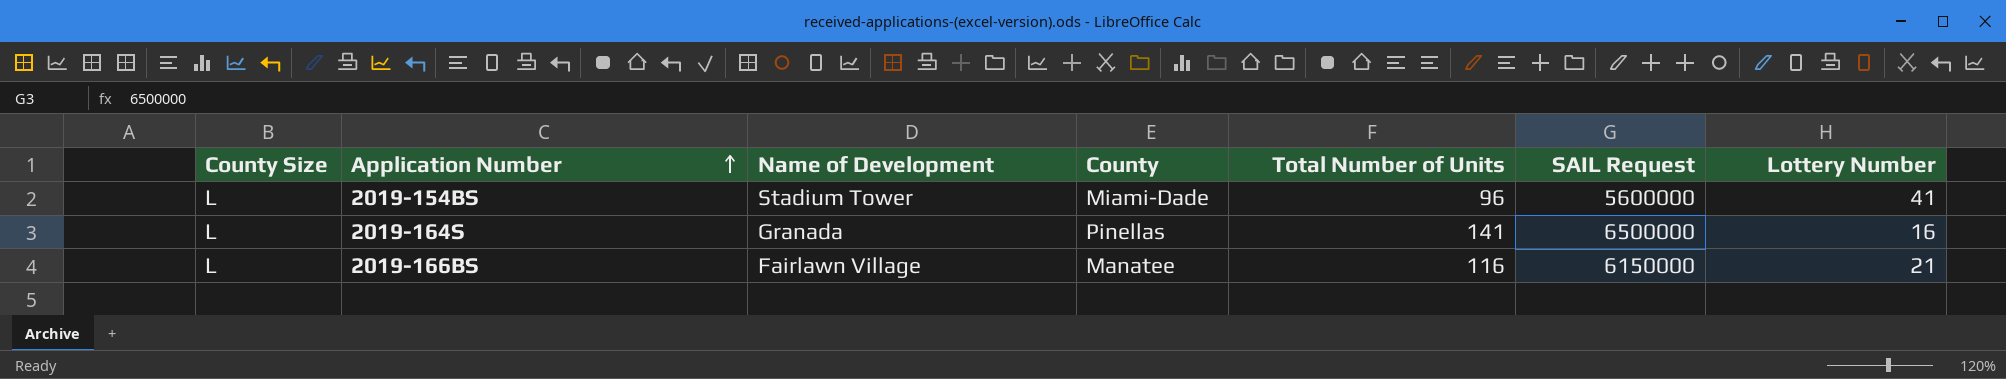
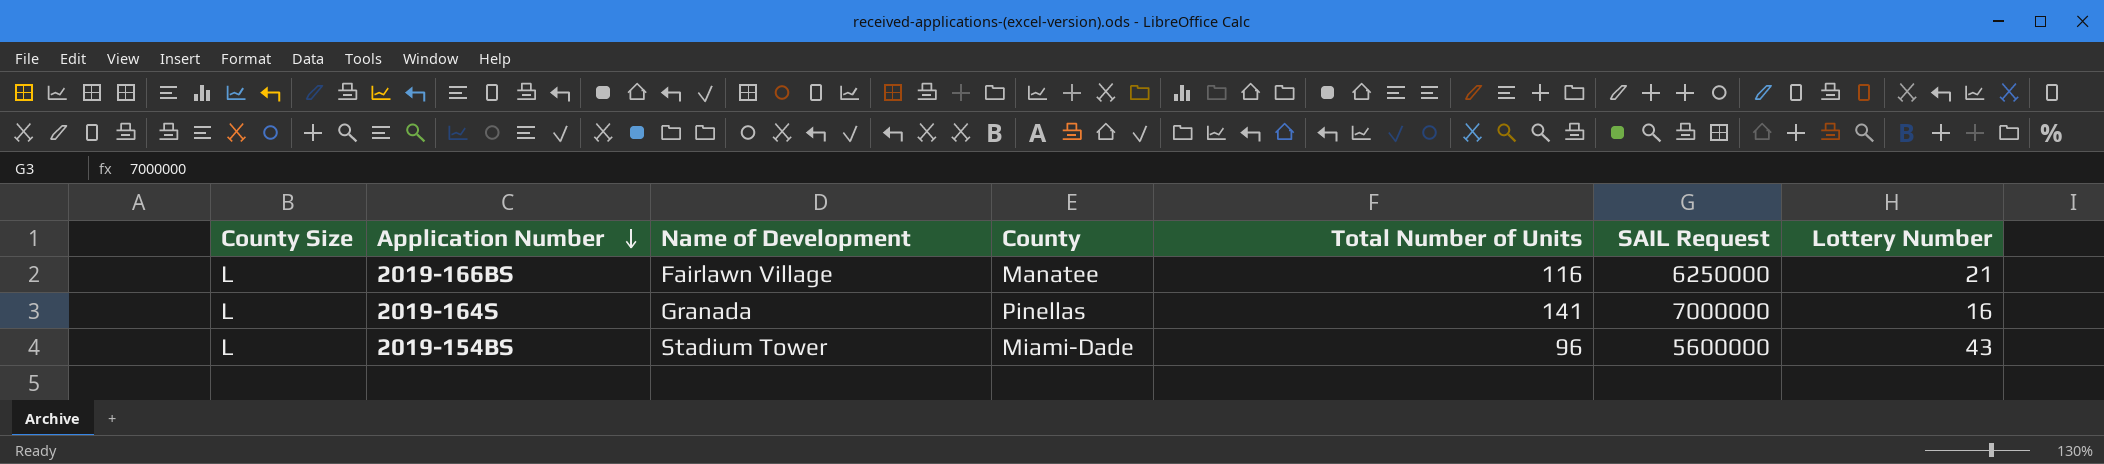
row order: Application Number ascending -> Application Number descending
2019-166BS | SAIL Request: 6150000 -> 6250000
2019-164S | SAIL Request: 6500000 -> 7000000
2019-154BS | Lottery Number: 41 -> 43

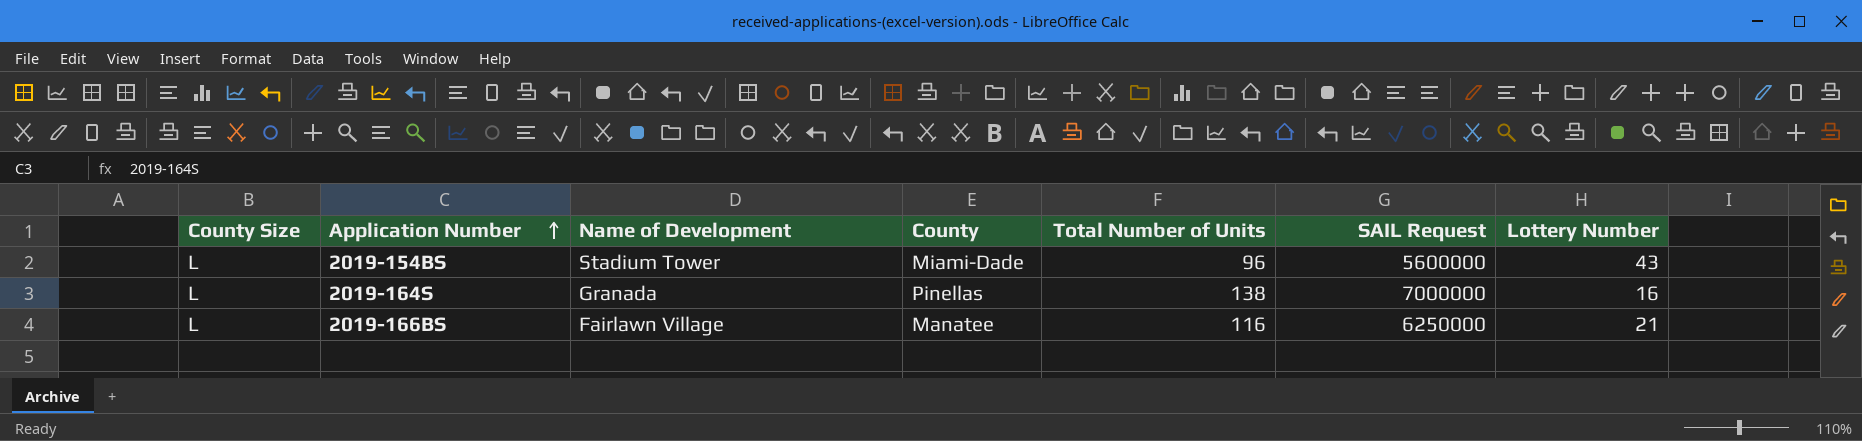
row order: Application Number descending -> Application Number ascending
2019-164S | Total Number of Units: 141 -> 138

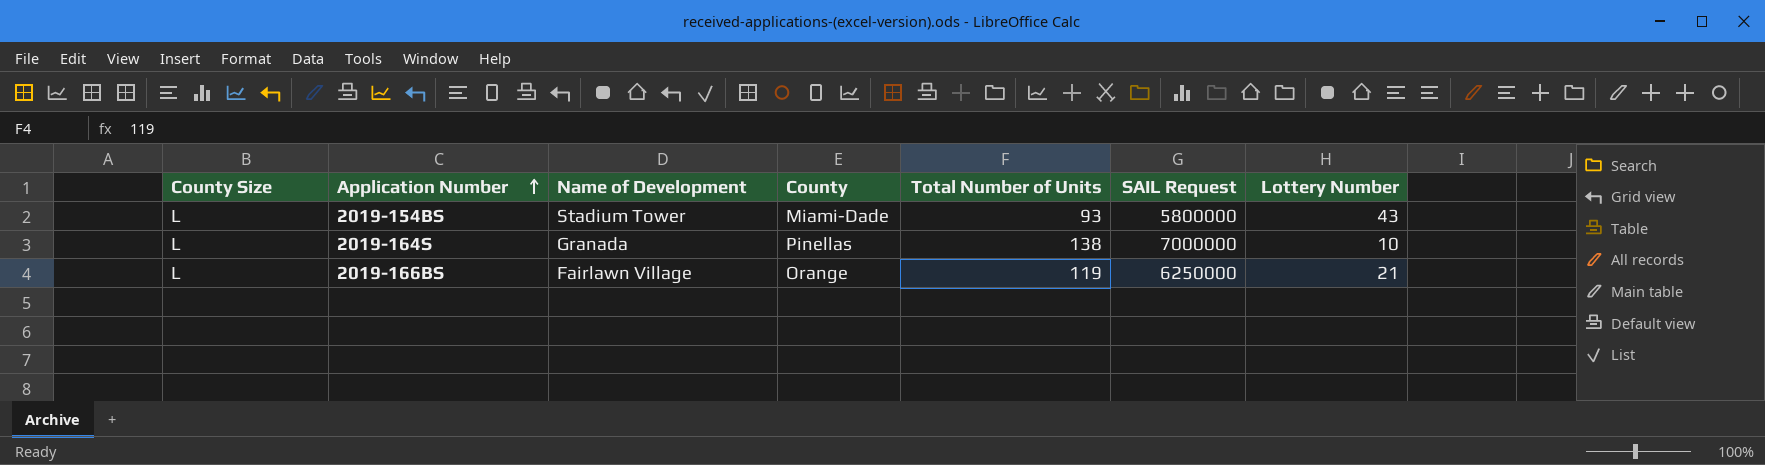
2019-154BS | Total Number of Units: 96 -> 93
2019-154BS | SAIL Request: 5600000 -> 5800000
2019-164S | Lottery Number: 16 -> 10
2019-166BS | County: Manatee -> Orange
2019-166BS | Total Number of Units: 116 -> 119

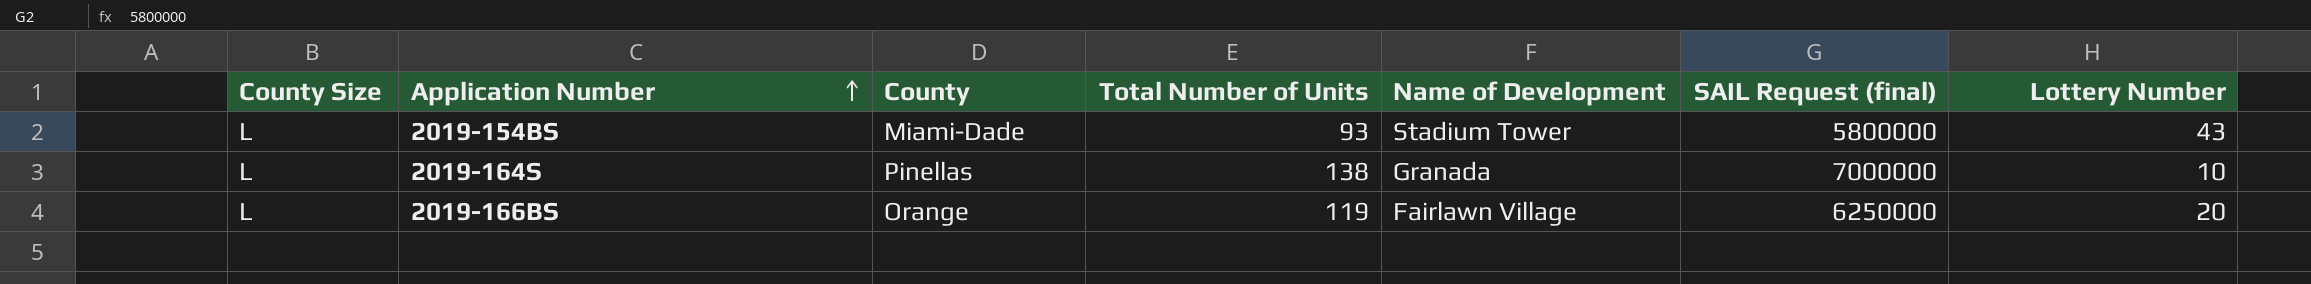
column Name of Development | position: 3 -> 5
column name: SAIL Request -> SAIL Request (final)
2019-166BS | Lottery Number: 21 -> 20

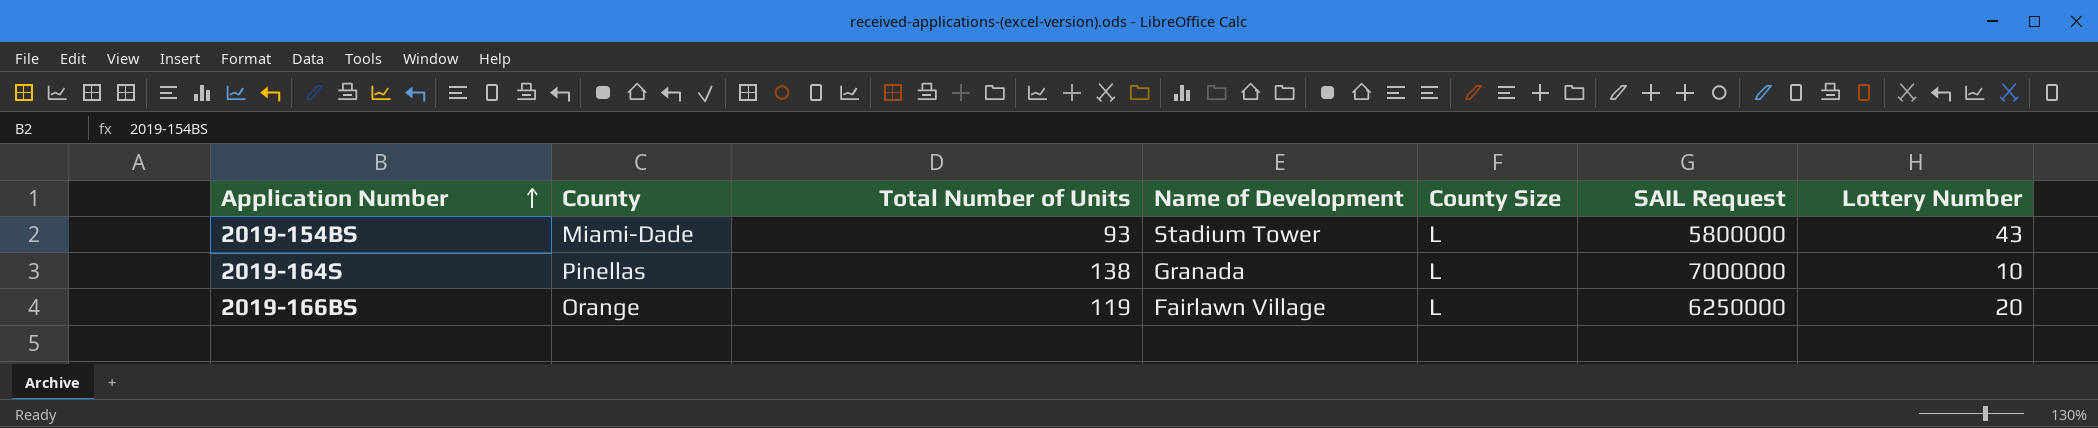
column County Size | position: 1 -> 5
column name: SAIL Request (final) -> SAIL Request

